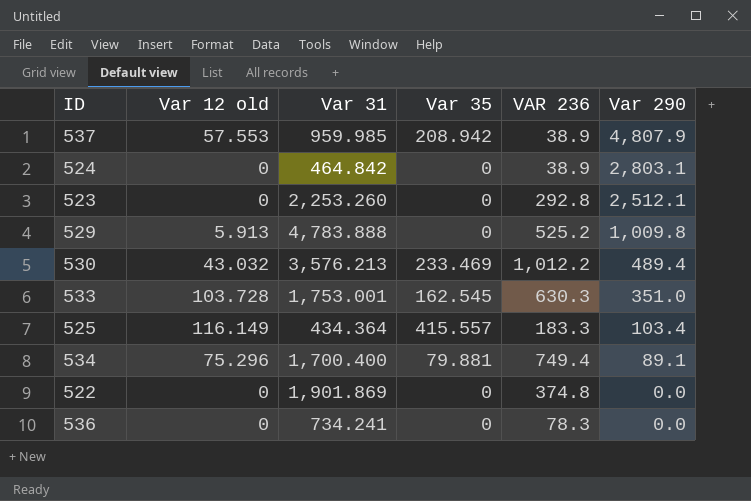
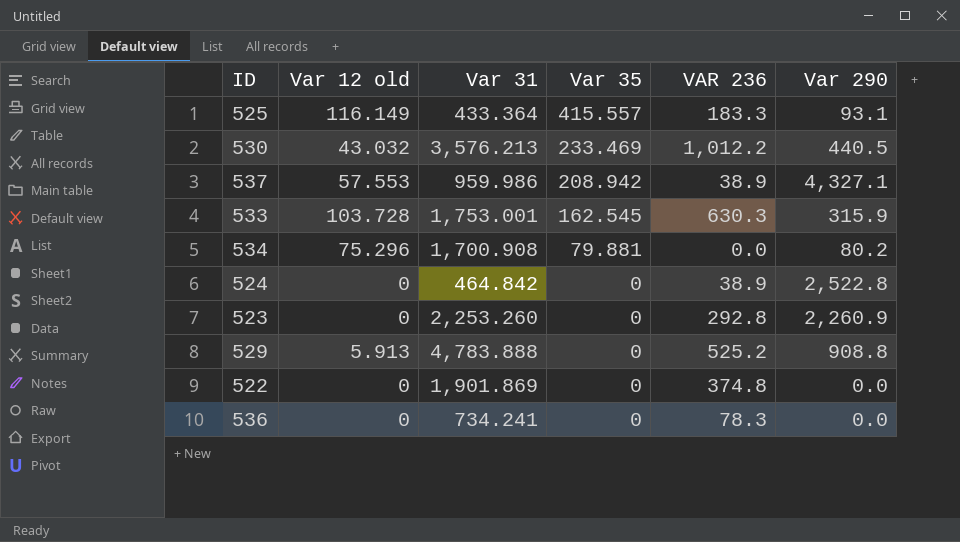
row order: Var 290 descending -> Var 35 descending
525 | Var 31: 434.364 -> 433.364
525 | Var 290: 103.4 -> 93.1
530 | Var 290: 489.4 -> 440.5
537 | Var 31: 959.985 -> 959.986
537 | Var 290: 4,807.9 -> 4,327.1
533 | Var 290: 351.0 -> 315.9
534 | Var 31: 1,700.400 -> 1,700.908
534 | VAR 236: 749.4 -> 0.0
534 | Var 290: 89.1 -> 80.2
524 | Var 290: 2,803.1 -> 2,522.8
523 | Var 290: 2,512.1 -> 2,260.9
529 | Var 290: 1,009.8 -> 908.8

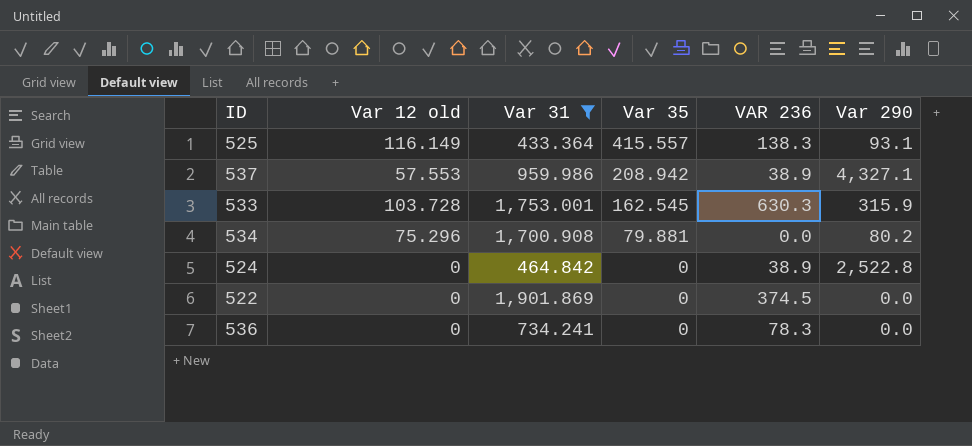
filter: none -> Var 31 <= 1,901.869
525 | VAR 236: 183.3 -> 138.3
522 | VAR 236: 374.8 -> 374.5

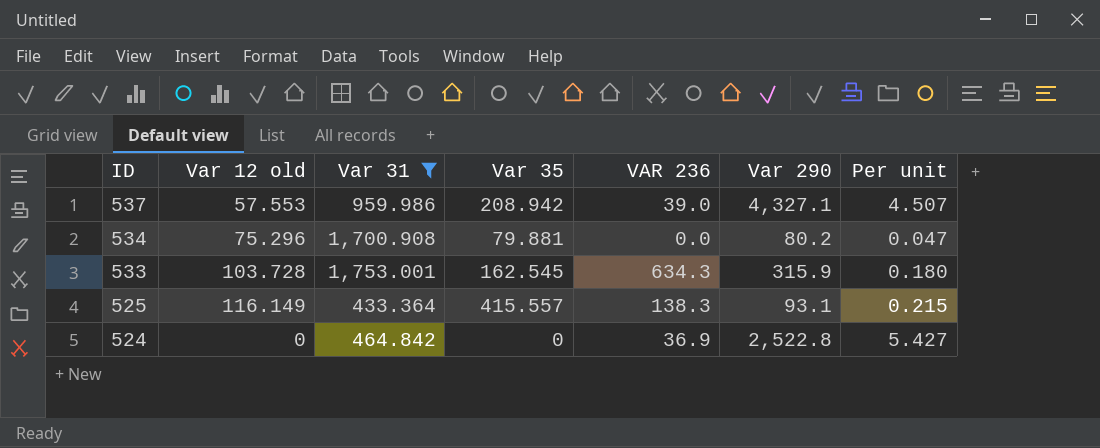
row order: Var 35 descending -> ID descending
column Per unit | formula: none -> [Var 290] / [Var 31]
row 522: 0 | 1,901.869 | 0 | 374.5 | 0.0 -> none
row 536: 0 | 734.241 | 0 | 78.3 | 0.0 -> none
537 | VAR 236: 38.9 -> 39.0
533 | VAR 236: 630.3 -> 634.3
524 | VAR 236: 38.9 -> 36.9

